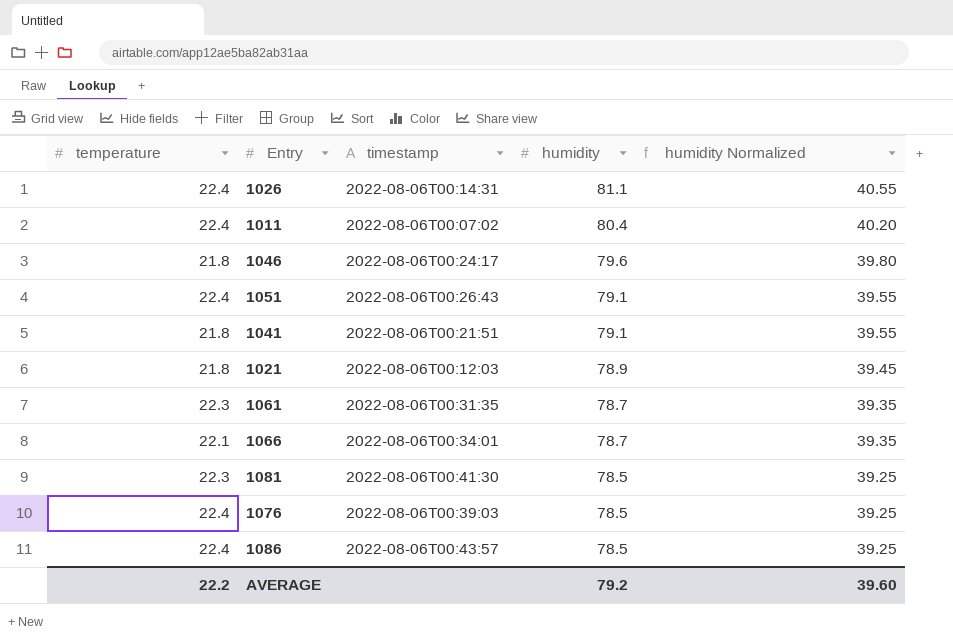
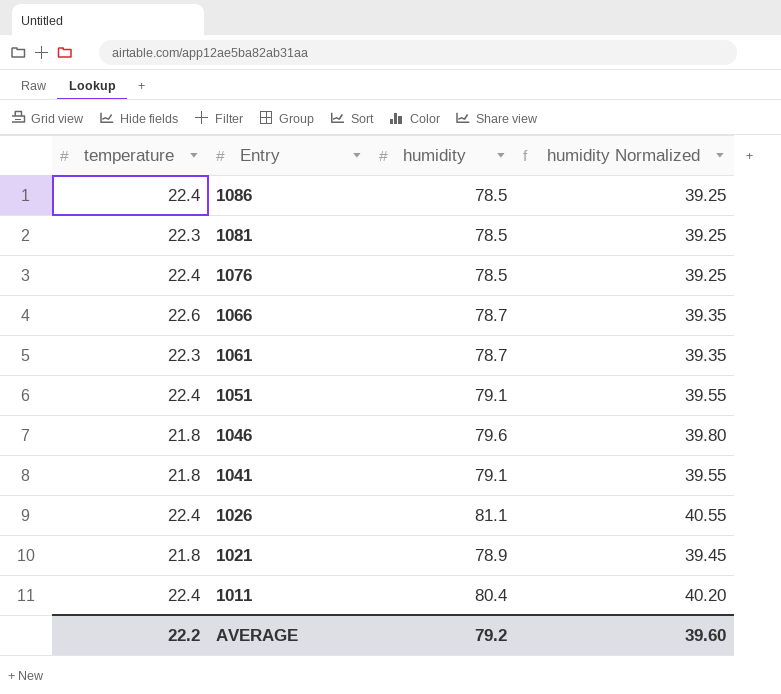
row order: humidity descending -> Entry descending
column timestamp | position: 3 -> none
1066 | temperature: 22.1 -> 22.6

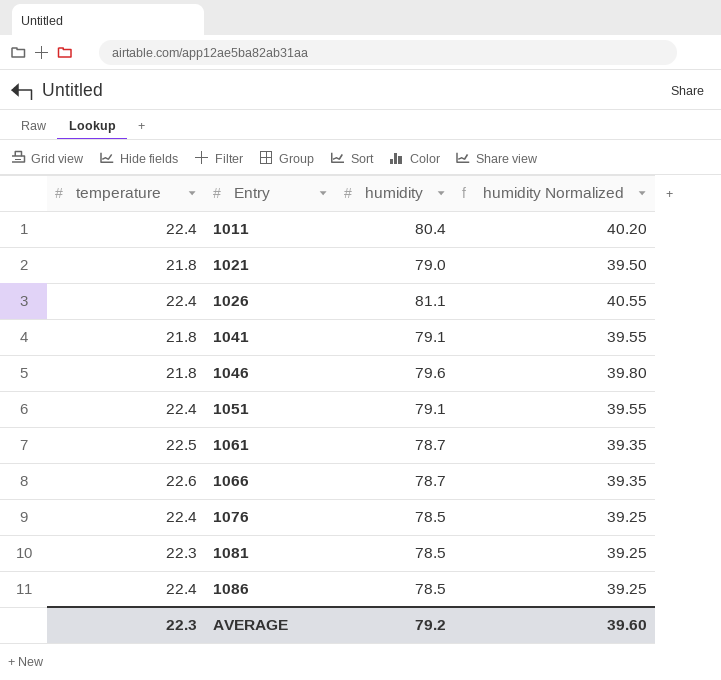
row order: Entry descending -> Entry ascending
1021 | humidity: 78.9 -> 79.0
1021 | humidity Normalized: 39.45 -> 39.50
1061 | temperature: 22.3 -> 22.5
AVERAGE | temperature: 22.2 -> 22.3

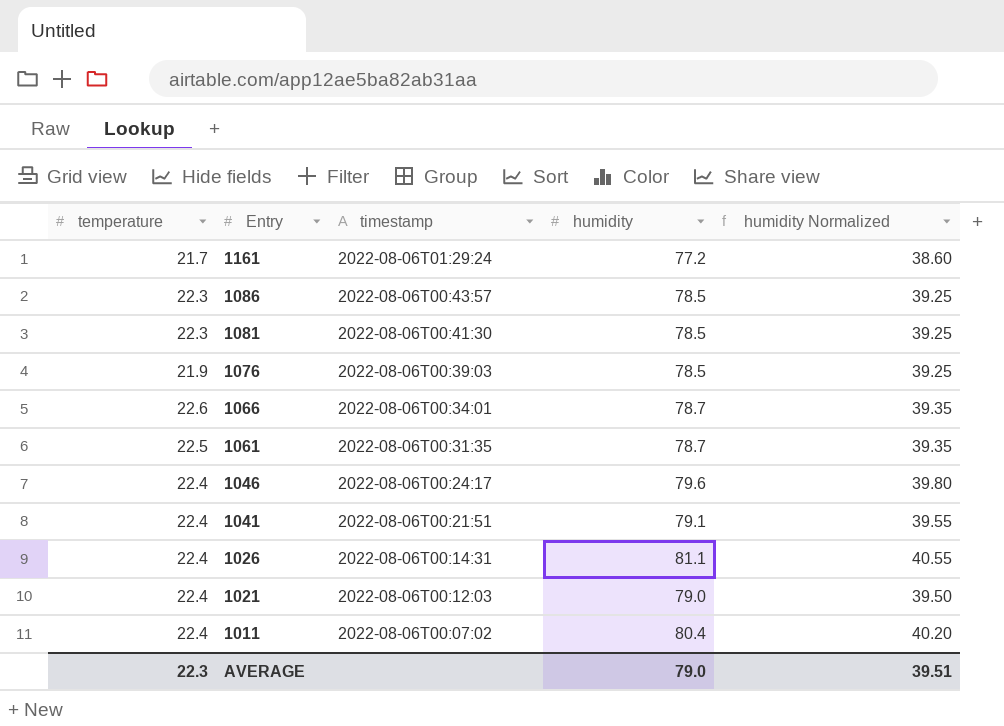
row order: Entry ascending -> Entry descending
column timestamp | position: none -> 3
row 1051: 22.4 | 79.1 | 39.55 -> none
row 1161: none -> 21.7 | 2022-08-06T01:29:24 | 77.2 | 38.60
1086 | temperature: 22.4 -> 22.3
1076 | temperature: 22.4 -> 21.9
1046 | temperature: 21.8 -> 22.4
1041 | temperature: 21.8 -> 22.4
1021 | temperature: 21.8 -> 22.4
AVERAGE | humidity: 79.2 -> 79.0
AVERAGE | humidity Normalized: 39.60 -> 39.51

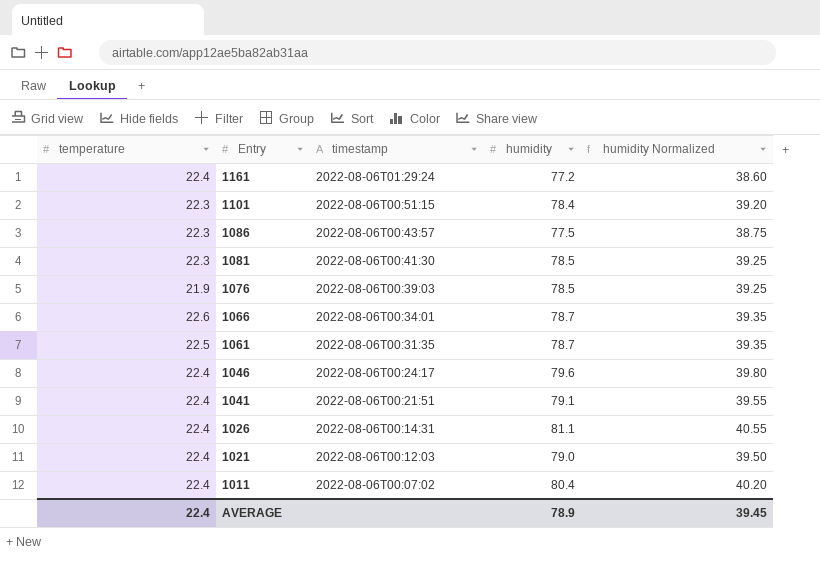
1161 | temperature: 21.7 -> 22.4
row 1101: none -> 22.3 | 2022-08-06T00:51:15 | 78.4 | 39.20
1086 | humidity: 78.5 -> 77.5
1086 | humidity Normalized: 39.25 -> 38.75
AVERAGE | temperature: 22.3 -> 22.4
AVERAGE | humidity: 79.0 -> 78.9
AVERAGE | humidity Normalized: 39.51 -> 39.45

